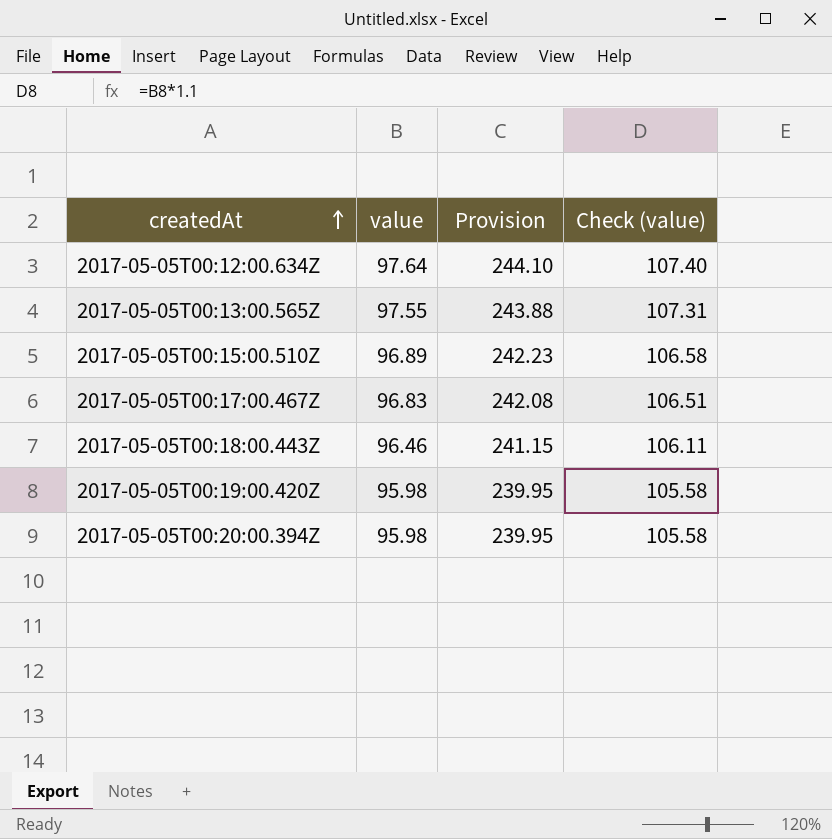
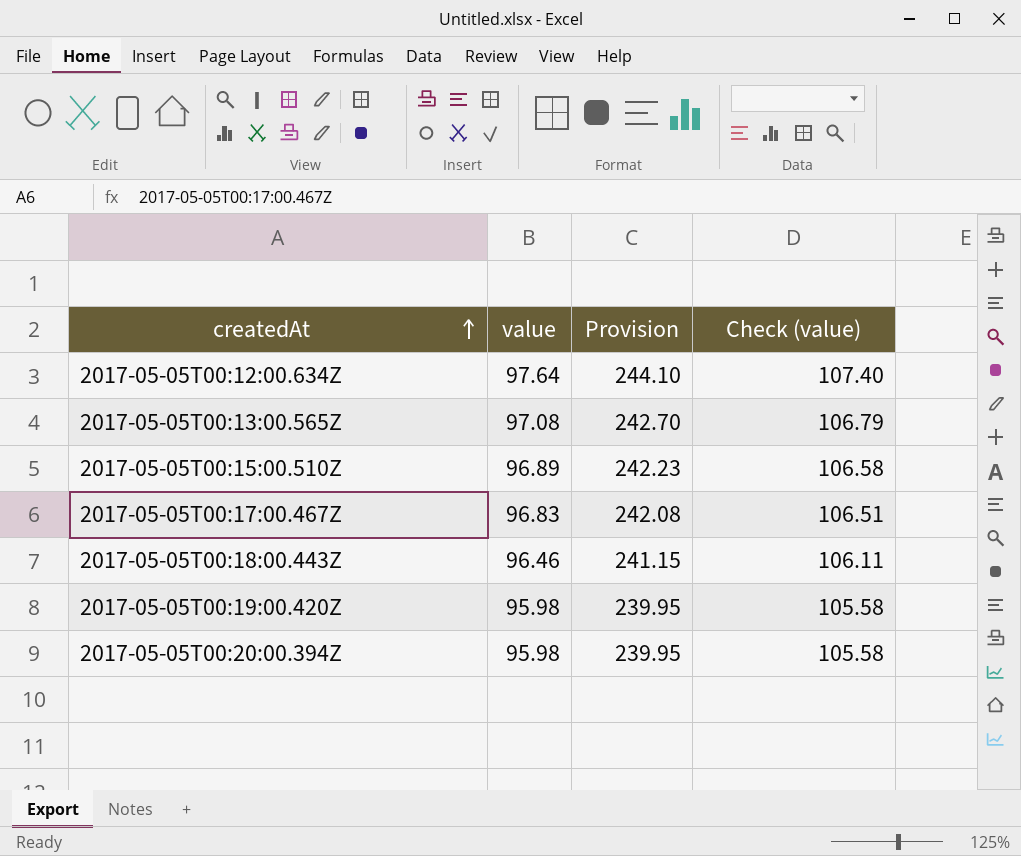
2017-05-05T00:13:00.565Z | value: 97.55 -> 97.08
2017-05-05T00:13:00.565Z | Provision: 243.88 -> 242.70
2017-05-05T00:13:00.565Z | Check (value): 107.31 -> 106.79

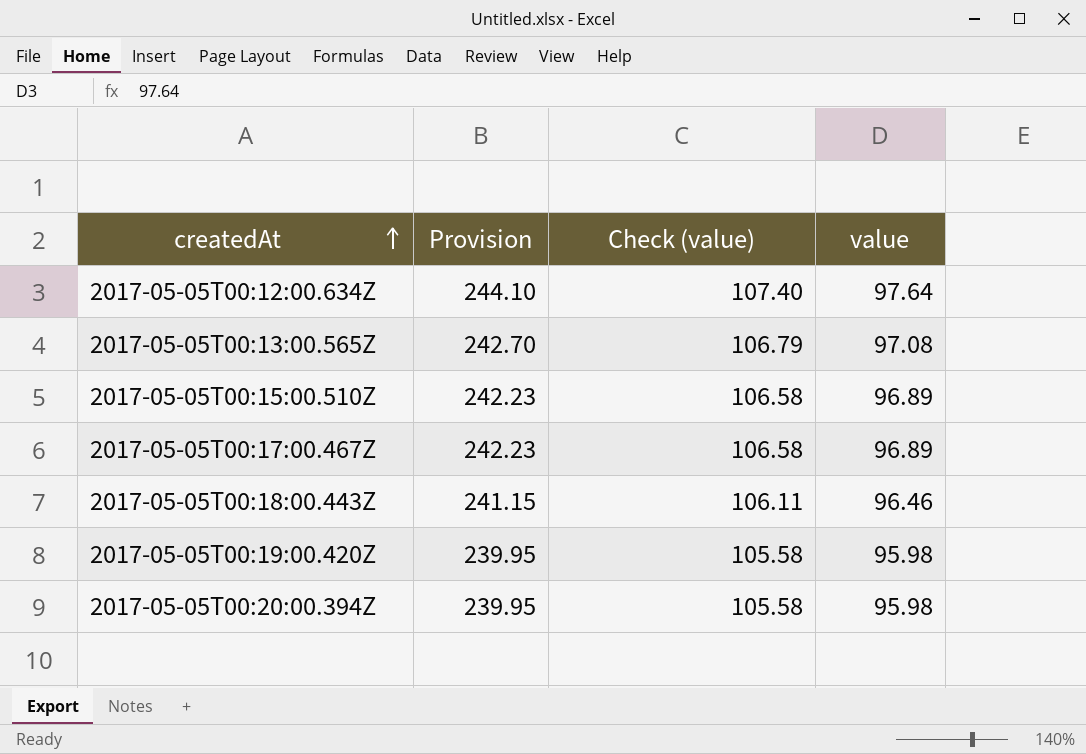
column value | position: 2 -> 4
2017-05-05T00:17:00.467Z | Provision: 242.08 -> 242.23
2017-05-05T00:17:00.467Z | Check (value): 106.51 -> 106.58
2017-05-05T00:17:00.467Z | value: 96.83 -> 96.89

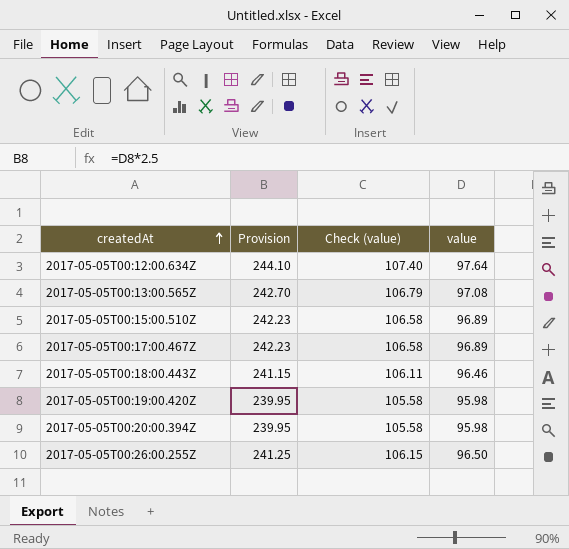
row 2017-05-05T00:26:00.255Z: none -> 241.25 | 106.15 | 96.50

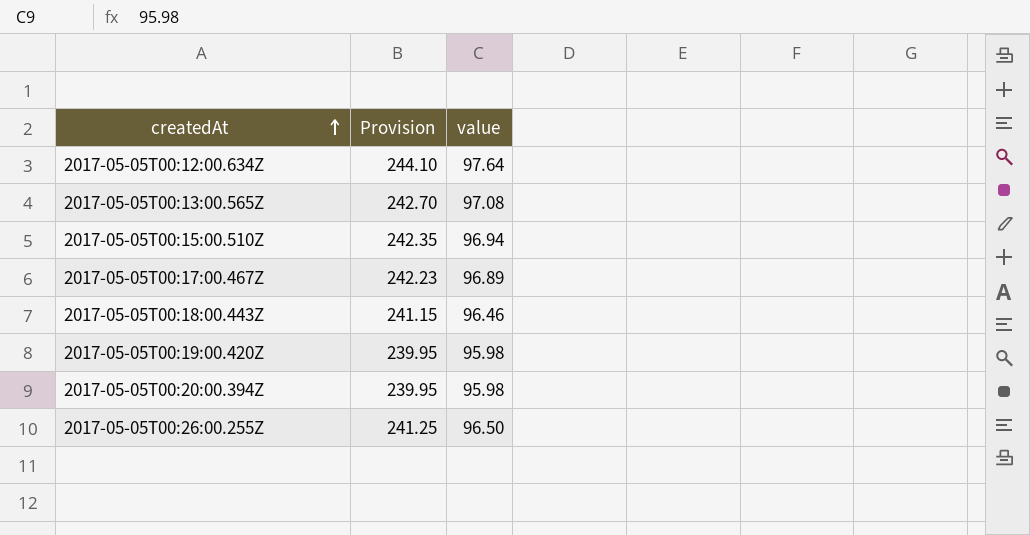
column Check (value) | formula: [value] * 1.1 -> none
2017-05-05T00:15:00.510Z | Provision: 242.23 -> 242.35
2017-05-05T00:15:00.510Z | value: 96.89 -> 96.94

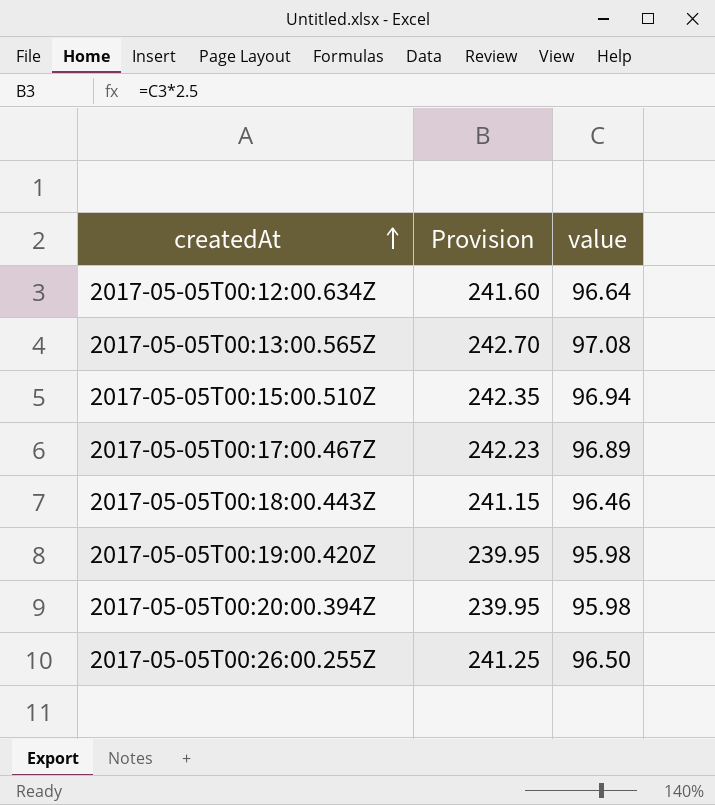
2017-05-05T00:12:00.634Z | Provision: 244.10 -> 241.60
2017-05-05T00:12:00.634Z | value: 97.64 -> 96.64

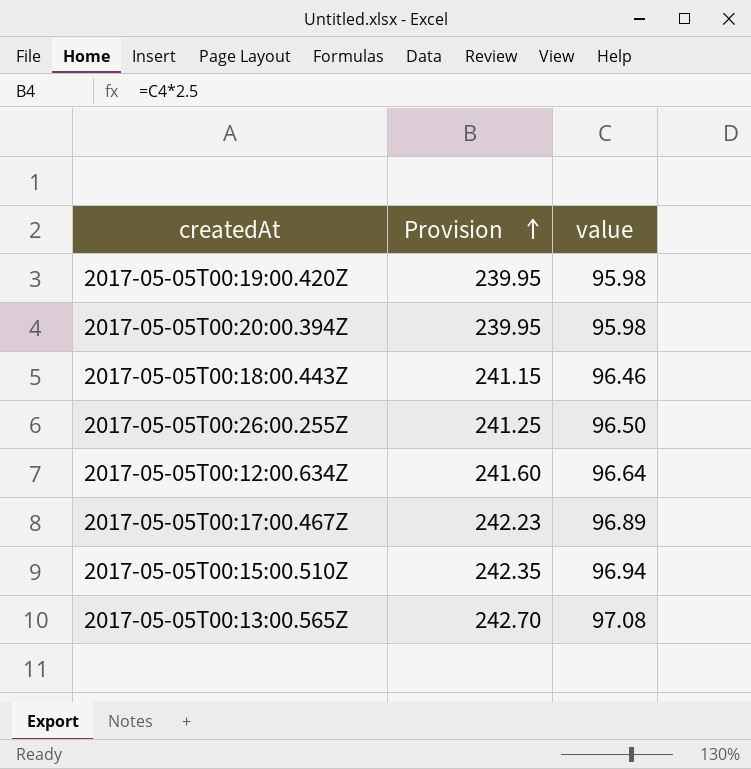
row order: createdAt ascending -> Provision ascending

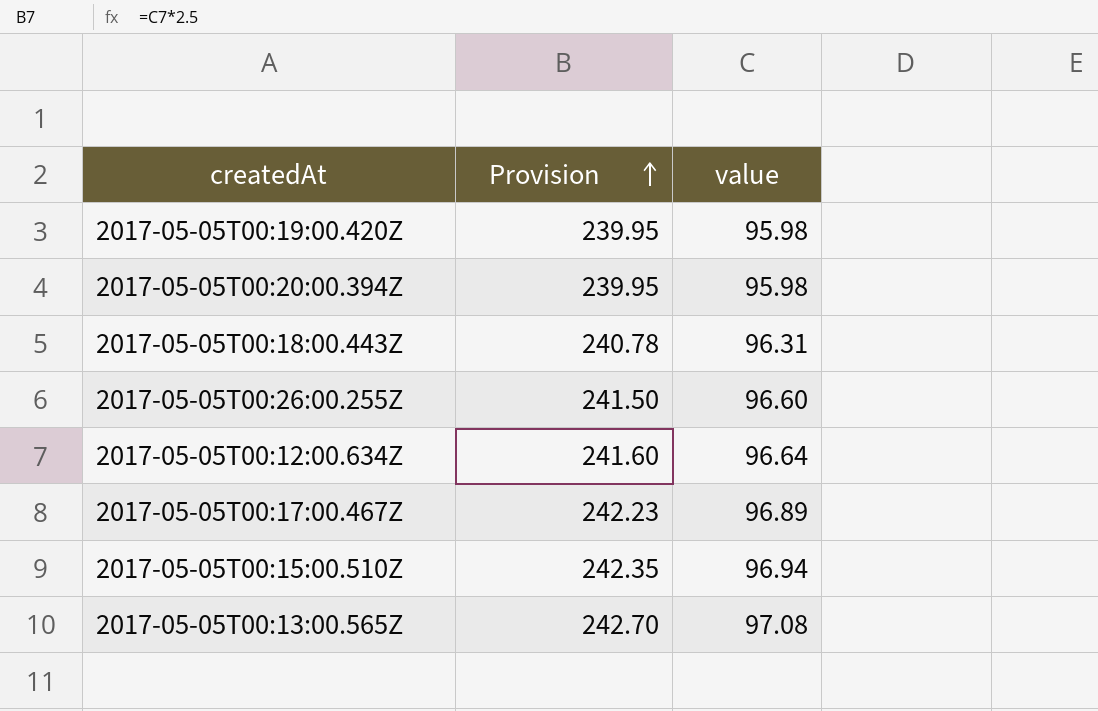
2017-05-05T00:18:00.443Z | Provision: 241.15 -> 240.78
2017-05-05T00:18:00.443Z | value: 96.46 -> 96.31
2017-05-05T00:26:00.255Z | Provision: 241.25 -> 241.50
2017-05-05T00:26:00.255Z | value: 96.50 -> 96.60

